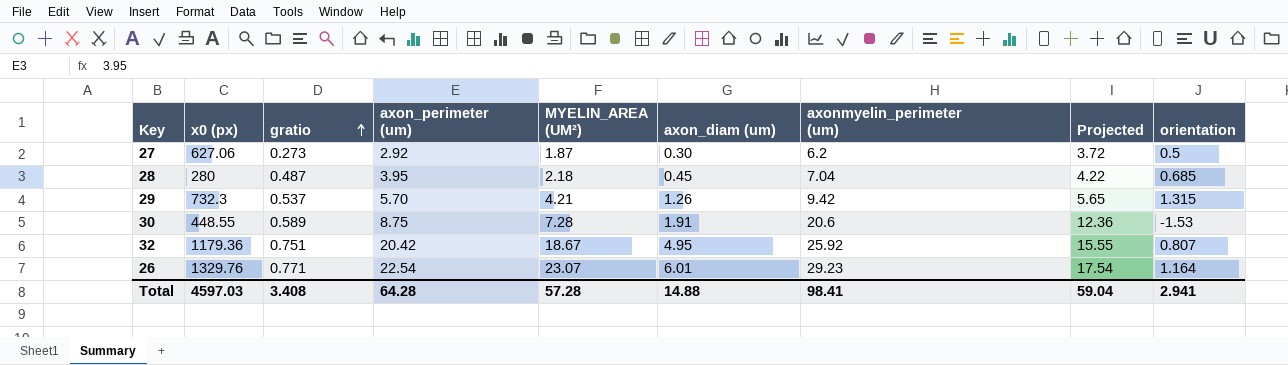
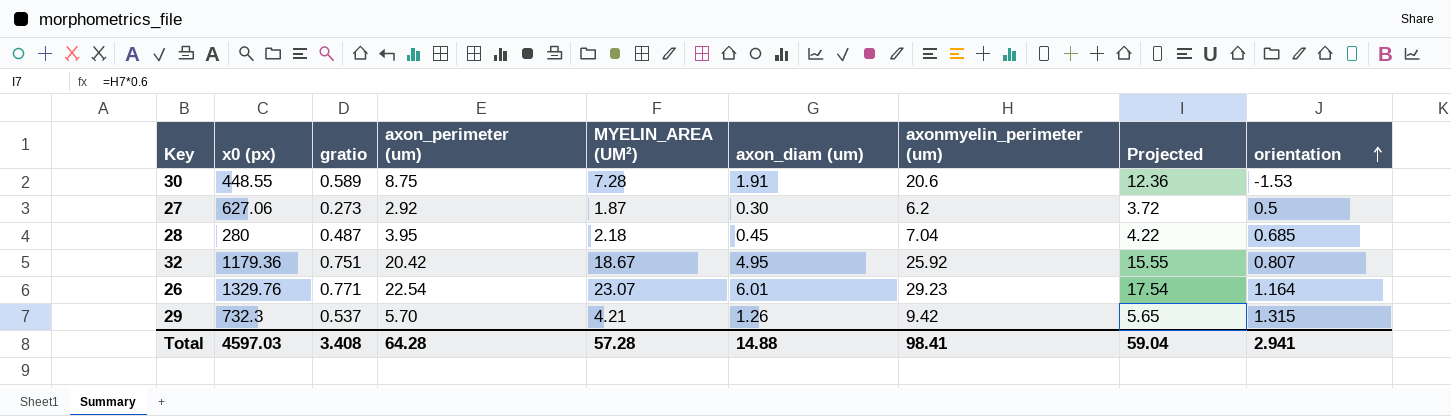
row order: gratio ascending -> orientation ascending

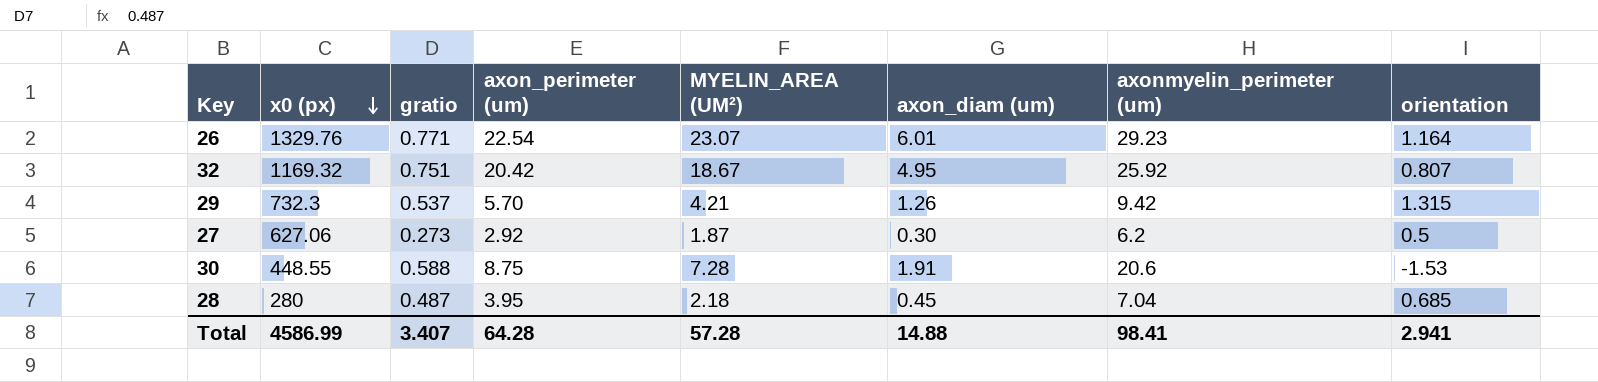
row order: orientation ascending -> x0 (px) descending
column Projected | formula: [axonmyelin_perimeter (um)] * 0.6 -> none
32 | x0 (px): 1179.36 -> 1169.32
30 | gratio: 0.589 -> 0.588
Total | x0 (px): 4597.03 -> 4586.99
Total | gratio: 3.408 -> 3.407

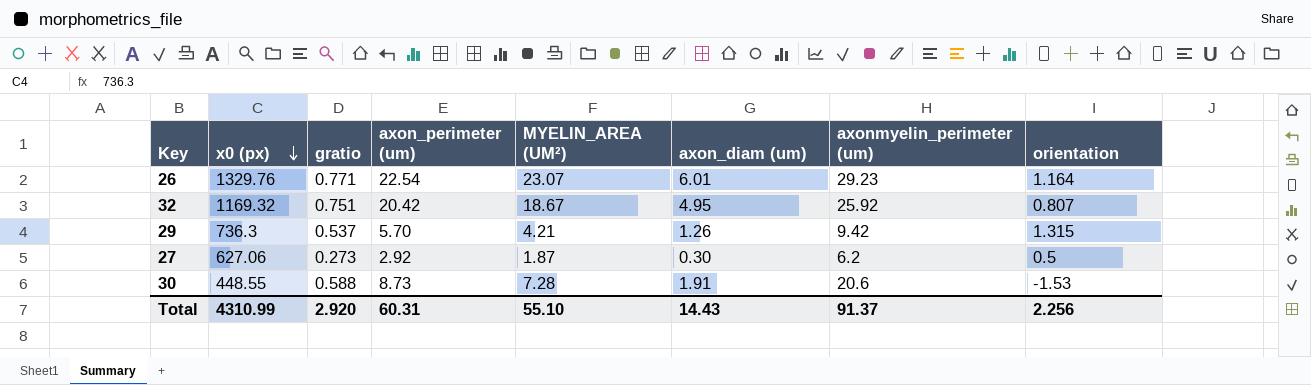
row 28: 280 | 0.487 | 3.95 | 2.18 | 0.45 | 7.04 | 0.685 -> none
29 | x0 (px): 732.3 -> 736.3
30 | axon_perimeter (um): 8.75 -> 8.73
Total | x0 (px): 4586.99 -> 4310.99
Total | gratio: 3.407 -> 2.920
Total | axon_perimeter (um): 64.28 -> 60.31
Total | MYELIN_AREA (UM²): 57.28 -> 55.10
Total | axon_diam (um): 14.88 -> 14.43
Total | axonmyelin_perimeter (um): 98.41 -> 91.37
Total | orientation: 2.941 -> 2.256

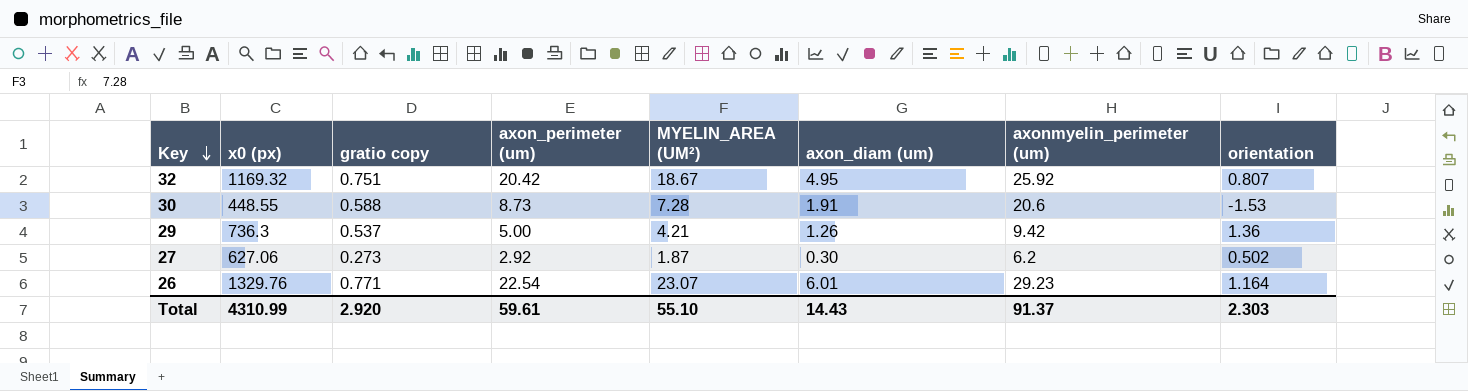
row order: x0 (px) descending -> Key descending
column name: gratio -> gratio copy
29 | axon_perimeter (um): 5.70 -> 5.00
29 | orientation: 1.315 -> 1.36
27 | orientation: 0.5 -> 0.502
Total | axon_perimeter (um): 60.31 -> 59.61
Total | orientation: 2.256 -> 2.303

